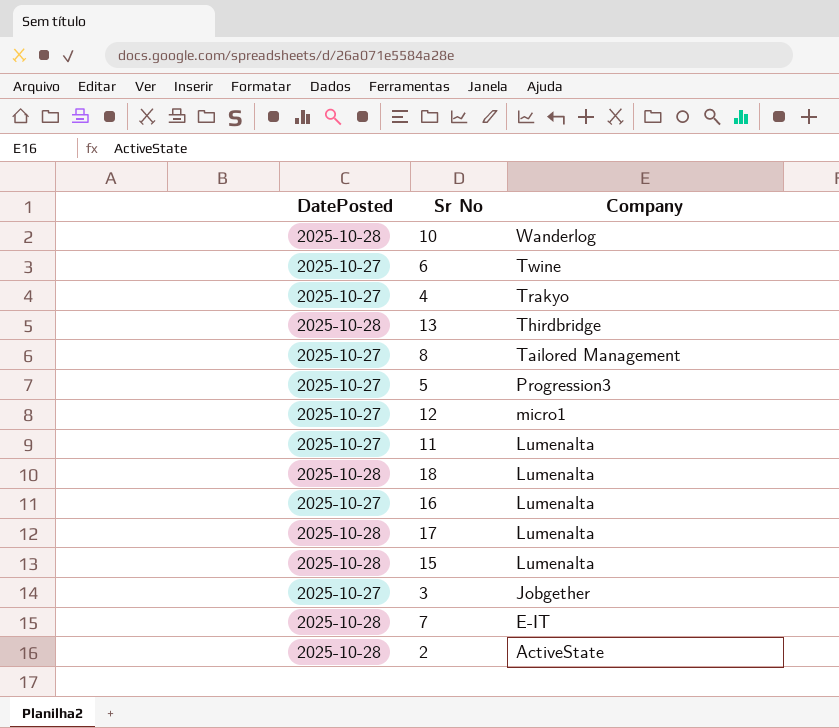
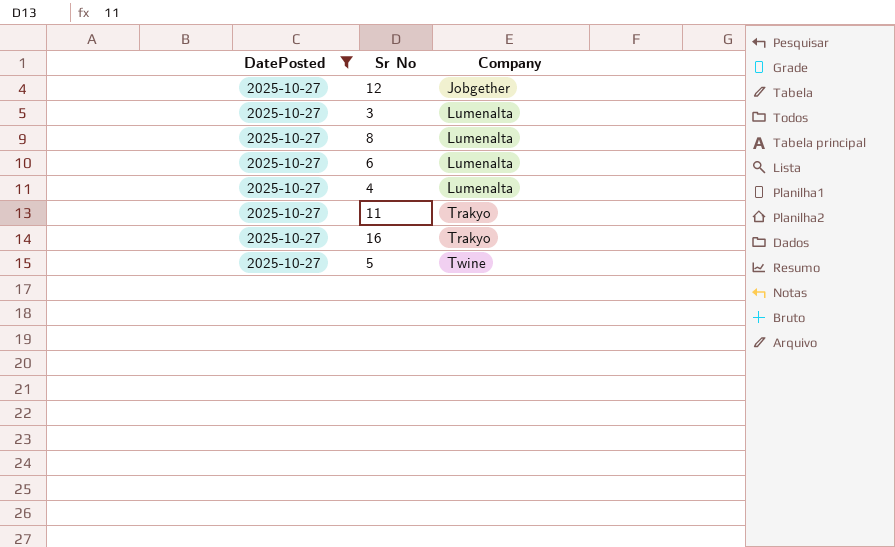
filter: none -> DatePosted = 2025-10-27
row order: Company descending -> Company ascending
12 | Company: micro1 -> Jobgether
3 | Company: Jobgether -> Lumenalta
8 | Company: Tailored Management -> Lumenalta
6 | Company: Twine -> Lumenalta
4 | Company: Trakyo -> Lumenalta
11 | Company: Lumenalta -> Trakyo
16 | Company: Lumenalta -> Trakyo
5 | Company: Progression3 -> Twine

